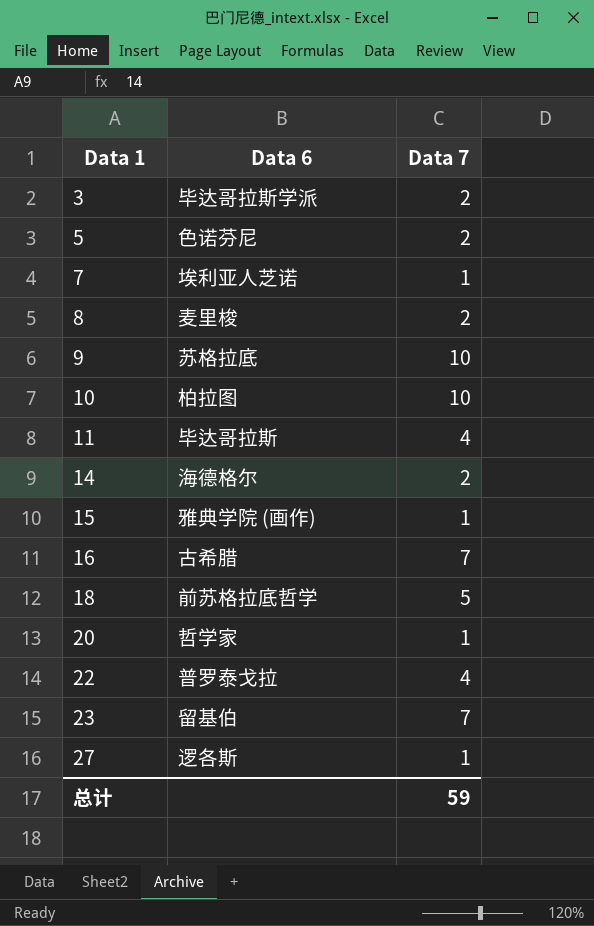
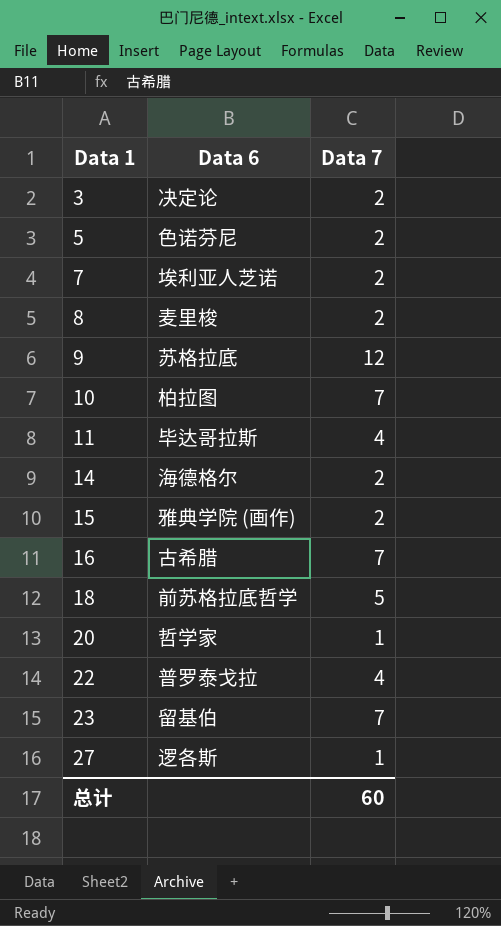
3 | Data 6: 毕达哥拉斯学派 -> 决定论
7 | Data 7: 1 -> 2
9 | Data 7: 10 -> 12
10 | Data 7: 10 -> 7
15 | Data 7: 1 -> 2
总计 | Data 7: 59 -> 60

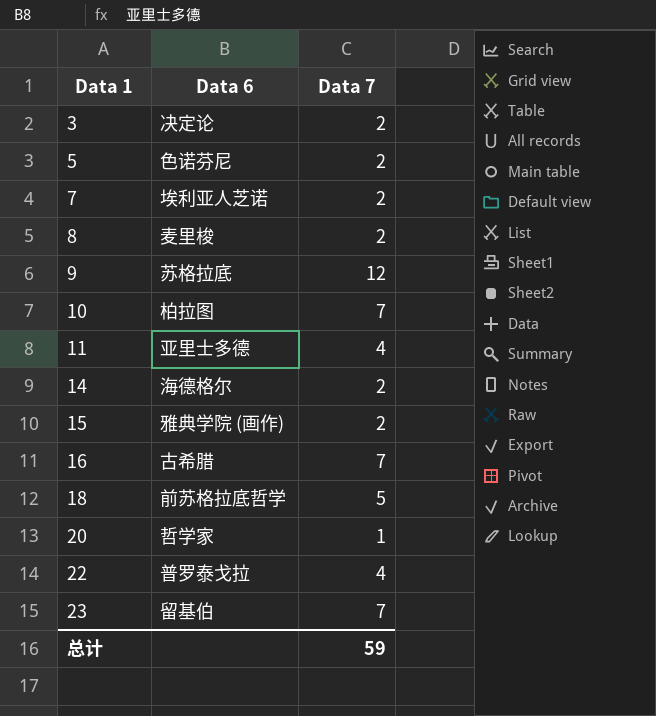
row 27: 逻各斯 | 1 -> none
11 | Data 6: 毕达哥拉斯 -> 亚里士多德
总计 | Data 7: 60 -> 59

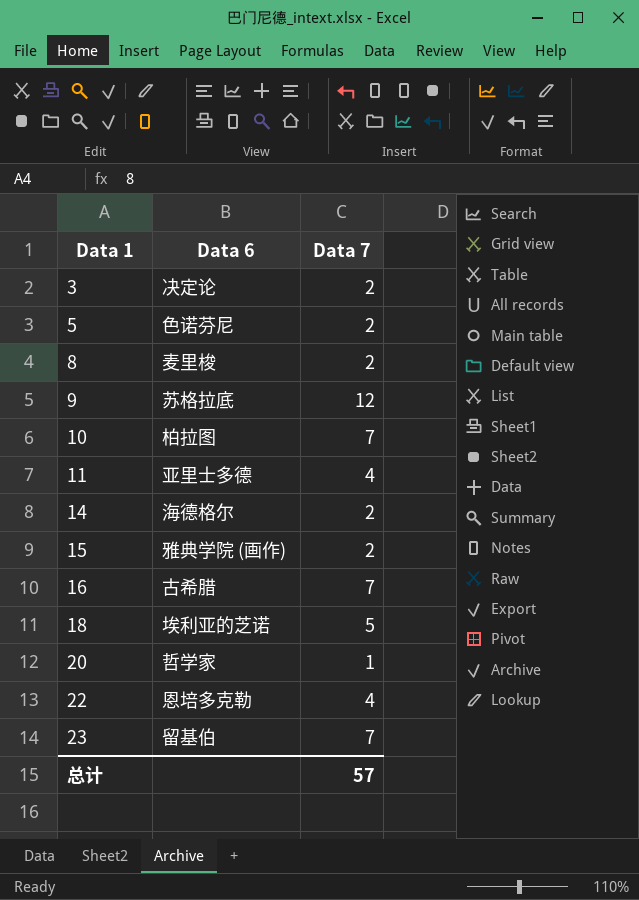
row 7: 埃利亚人芝诺 | 2 -> none
18 | Data 6: 前苏格拉底哲学 -> 埃利亚的芝诺
22 | Data 6: 普罗泰戈拉 -> 恩培多克勒
总计 | Data 7: 59 -> 57

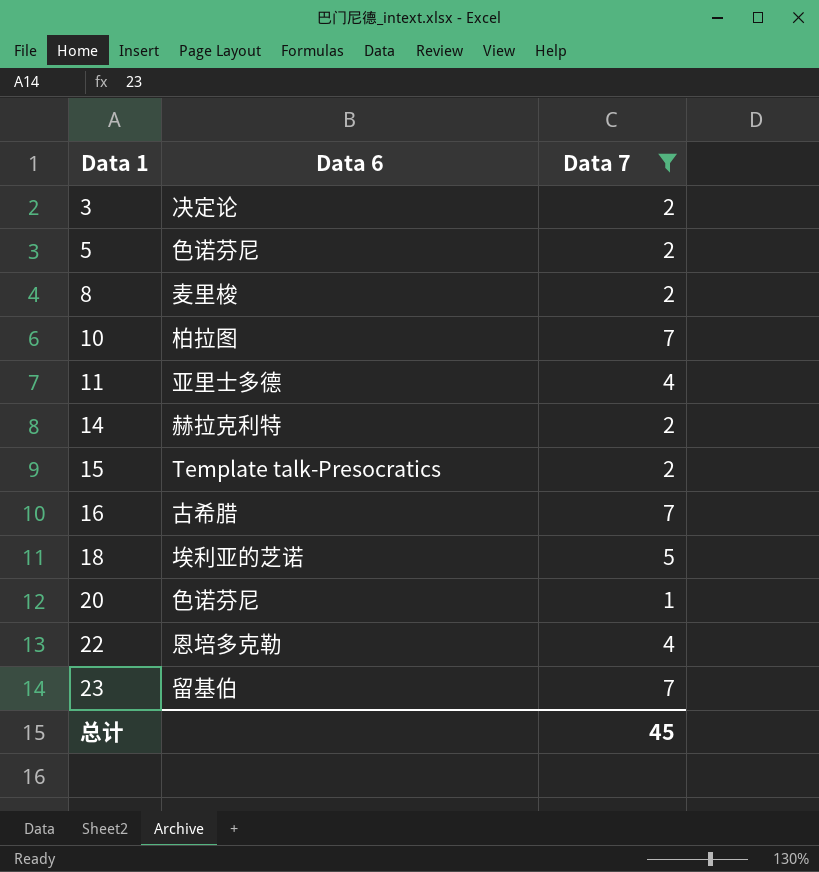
filter: none -> Data 7 != 12
14 | Data 6: 海德格尔 -> 赫拉克利特
15 | Data 6: 雅典学院 (画作) -> Template talk-Presocratics
20 | Data 6: 哲学家 -> 色诺芬尼
总计 | Data 7: 57 -> 45

